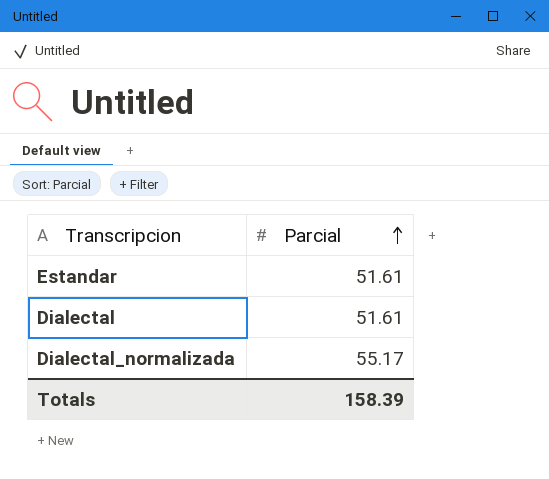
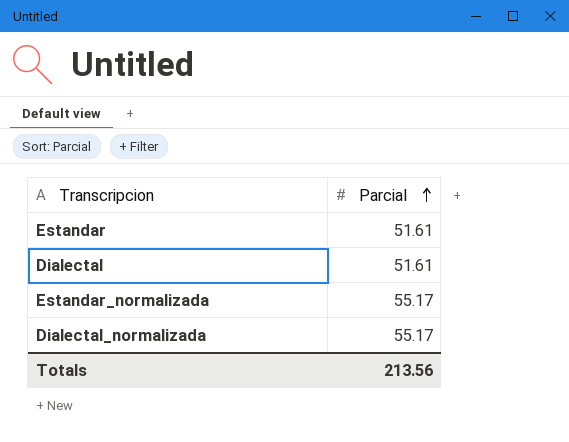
row Estandar_normalizada: none -> 55.17
Totals | Parcial: 158.39 -> 213.56

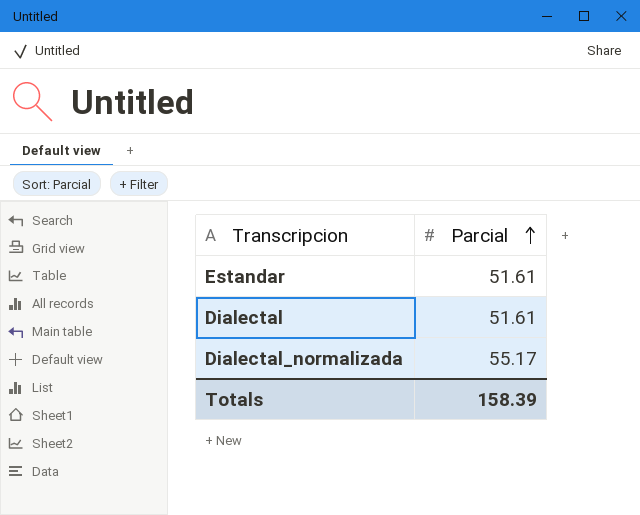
row Estandar_normalizada: 55.17 -> none
Totals | Parcial: 213.56 -> 158.39

